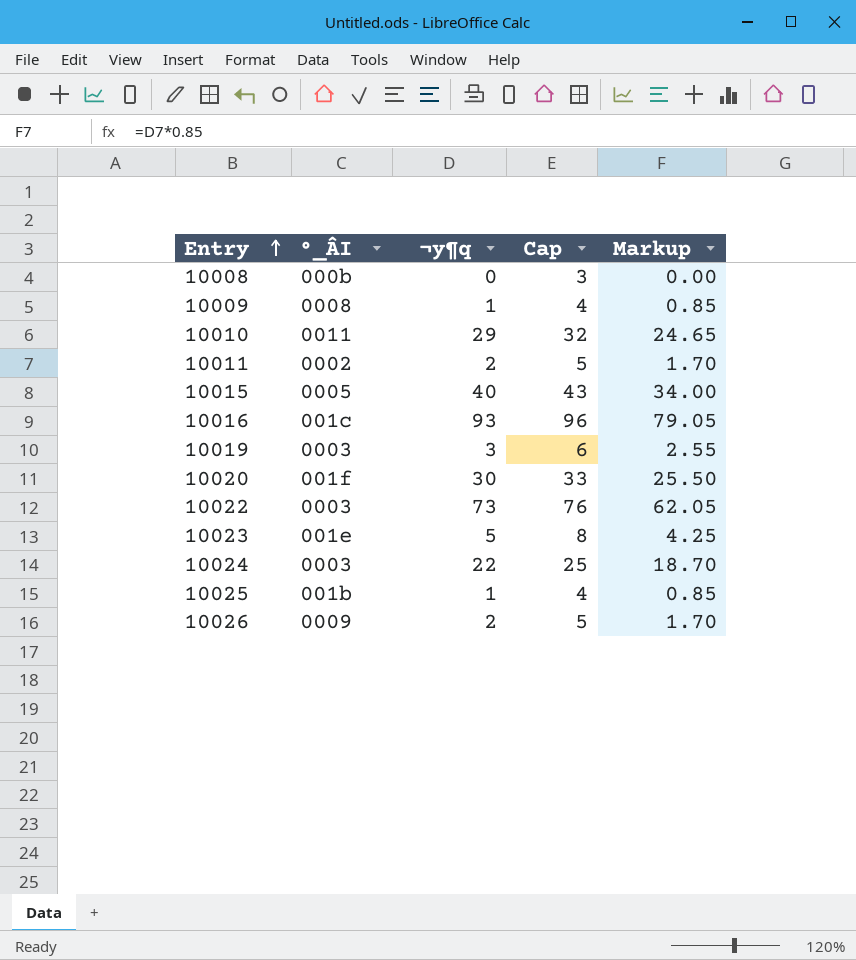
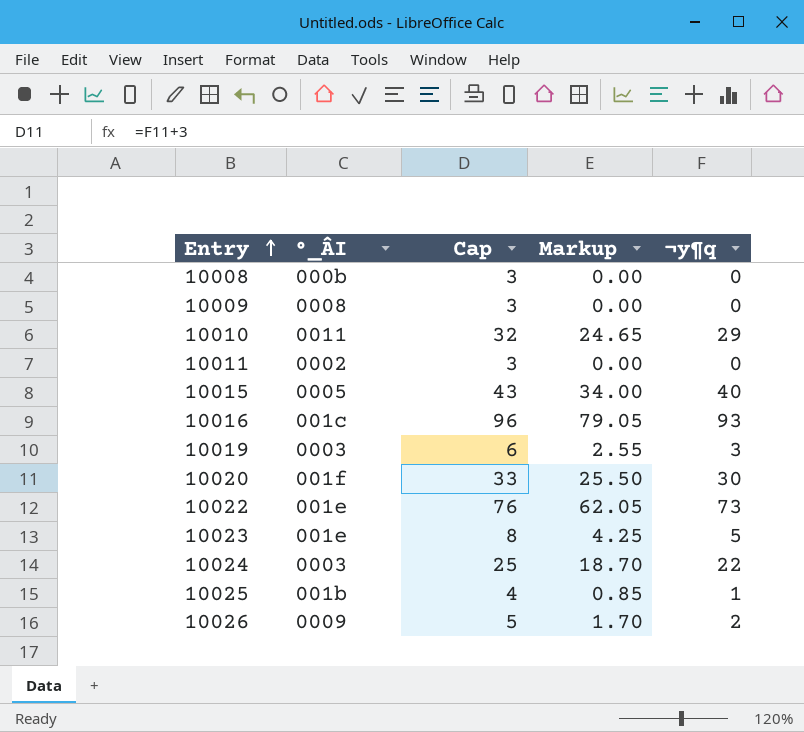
column ¬y¶q | position: 3 -> 5
10009 | Cap: 4 -> 3
10009 | Markup: 0.85 -> 0.00
10009 | ¬y¶q: 1 -> 0
10011 | Cap: 5 -> 3
10011 | Markup: 1.70 -> 0.00
10011 | ¬y¶q: 2 -> 0
10022 | °_ÂI: 0003 -> 001e

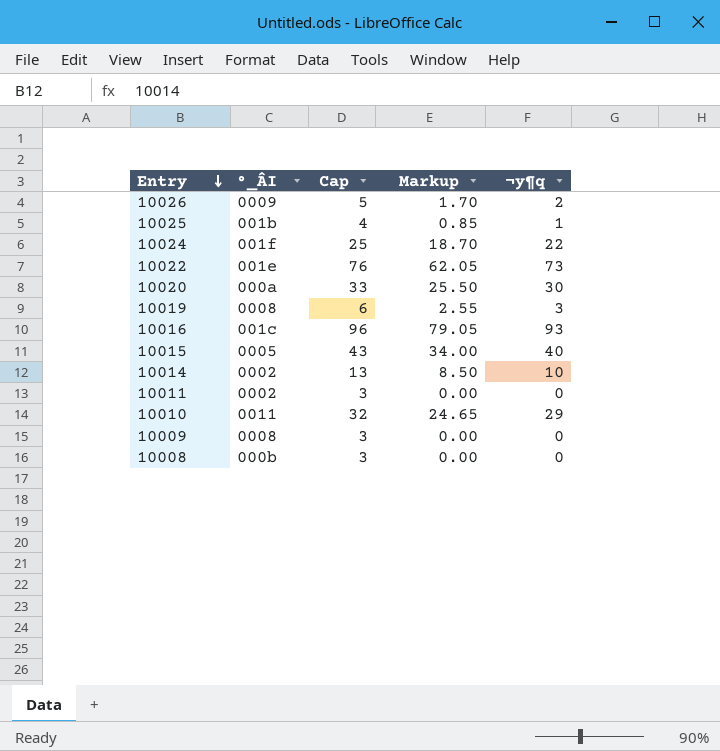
row order: Entry ascending -> Entry descending
row 10023: 001e | 8 | 4.25 | 5 -> none
10024 | °_ÂI: 0003 -> 001f
10020 | °_ÂI: 001f -> 000a
10019 | °_ÂI: 0003 -> 0008
row 10014: none -> 0002 | 13 | 8.50 | 10

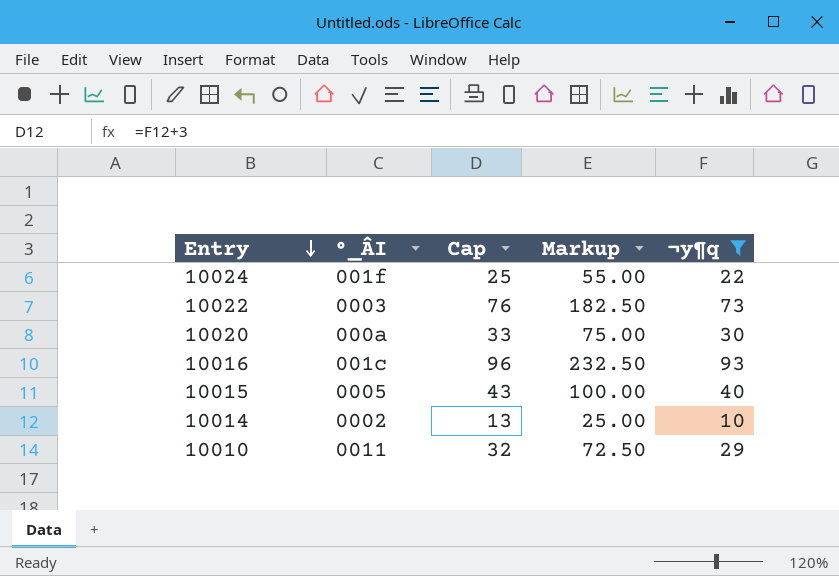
filter: none -> ¬y¶q >= 10
column Markup | formula: [¬y¶q] * 0.85 -> [¬y¶q] * 2.5
10022 | °_ÂI: 001e -> 0003

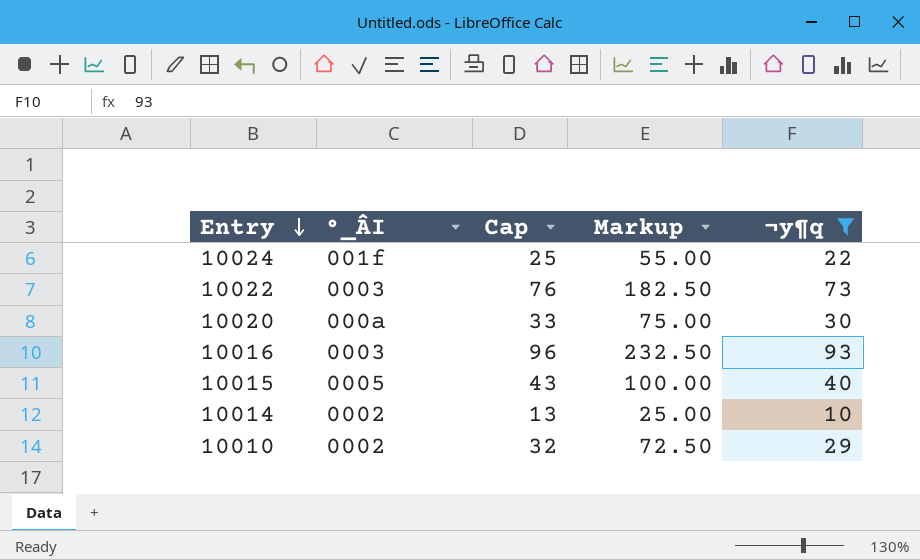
10016 | °_ÂI: 001c -> 0003
10010 | °_ÂI: 0011 -> 0002

